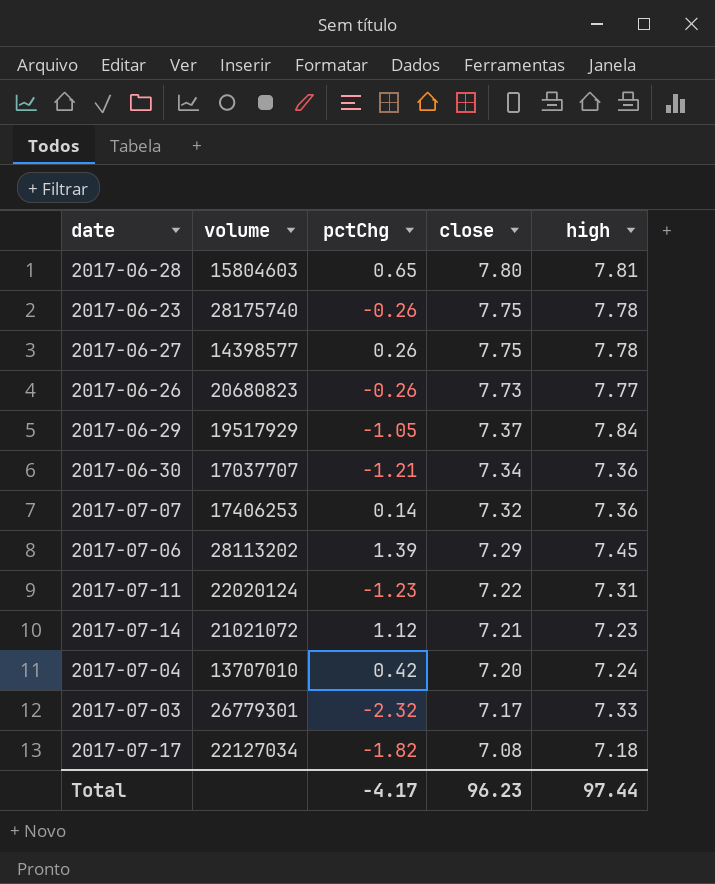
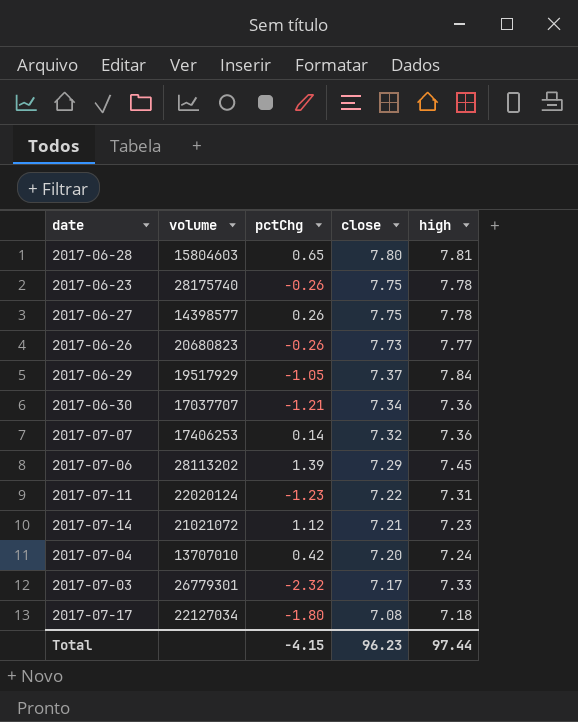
2017-07-17 | pctChg: -1.82 -> -1.80
Total | pctChg: -4.17 -> -4.15

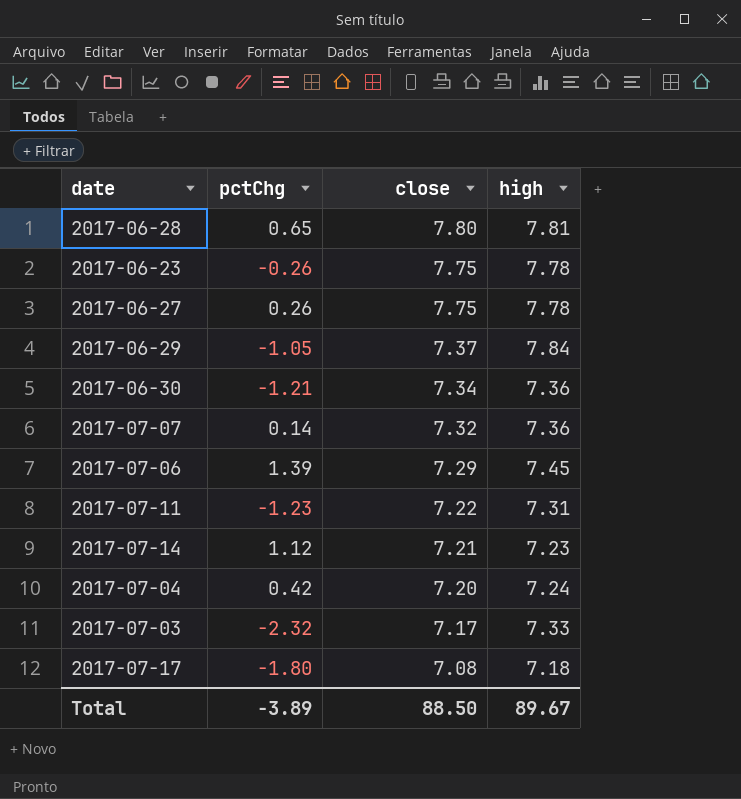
column volume | position: 2 -> none
row 2017-06-26: 20680823 | -0.26 | 7.73 | 7.77 -> none
Total | pctChg: -4.15 -> -3.89
Total | close: 96.23 -> 88.50
Total | high: 97.44 -> 89.67

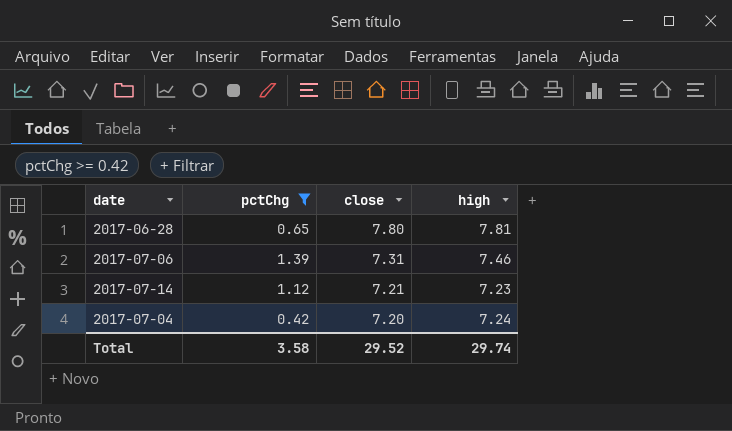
filter: none -> pctChg >= 0.42
2017-07-06 | close: 7.29 -> 7.31
2017-07-06 | high: 7.45 -> 7.46
Total | pctChg: -3.89 -> 3.58
Total | close: 88.50 -> 29.52
Total | high: 89.67 -> 29.74

